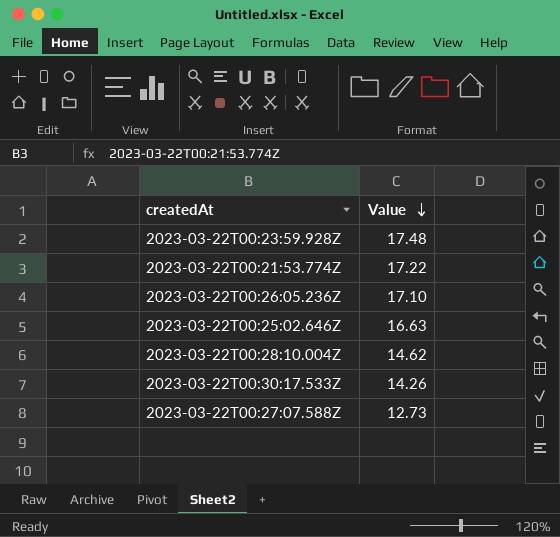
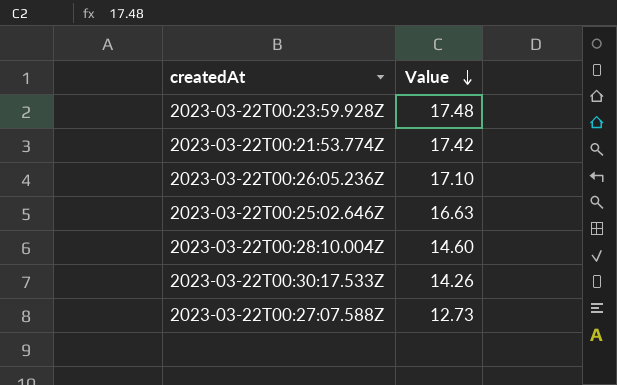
2023-03-22T00:21:53.774Z | Value: 17.22 -> 17.42
2023-03-22T00:28:10.004Z | Value: 14.62 -> 14.60

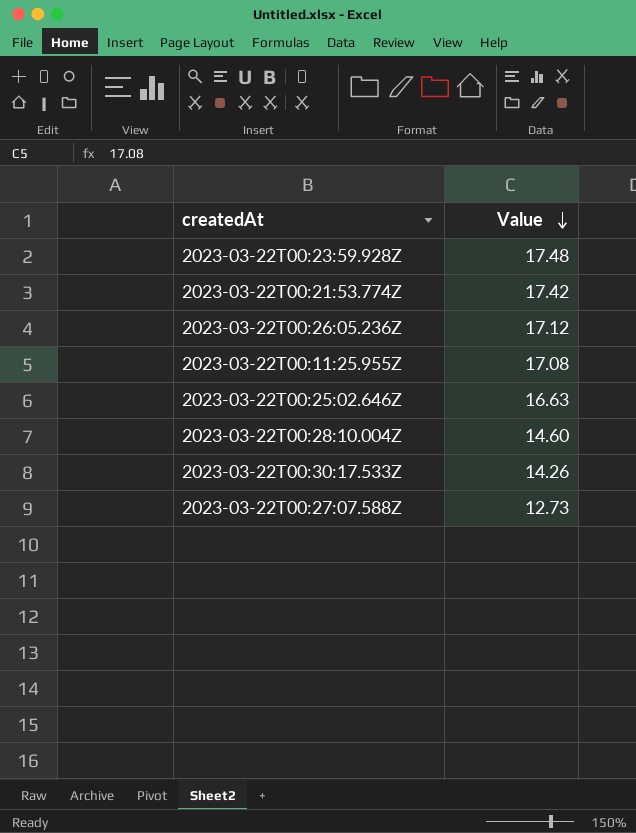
2023-03-22T00:26:05.236Z | Value: 17.10 -> 17.12
row 2023-03-22T00:11:25.955Z: none -> 17.08

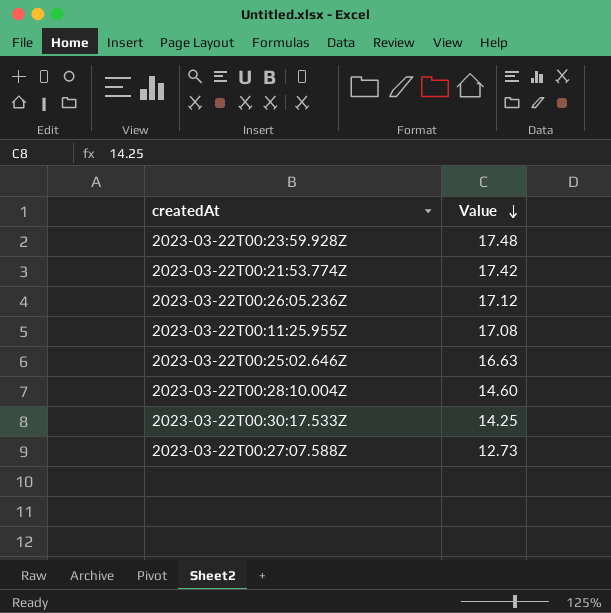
2023-03-22T00:30:17.533Z | Value: 14.26 -> 14.25

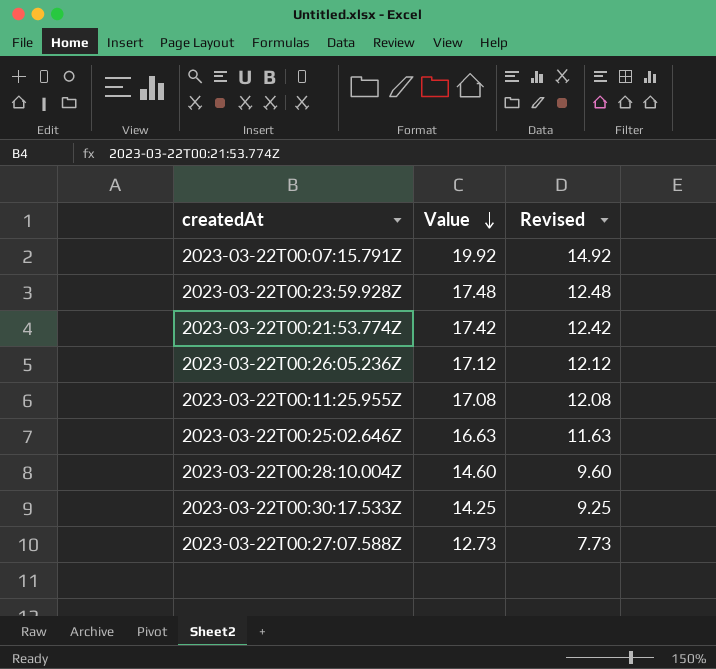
column Revised | formula: none -> [Value] - 5
row 2023-03-22T00:07:15.791Z: none -> 19.92 | 14.92

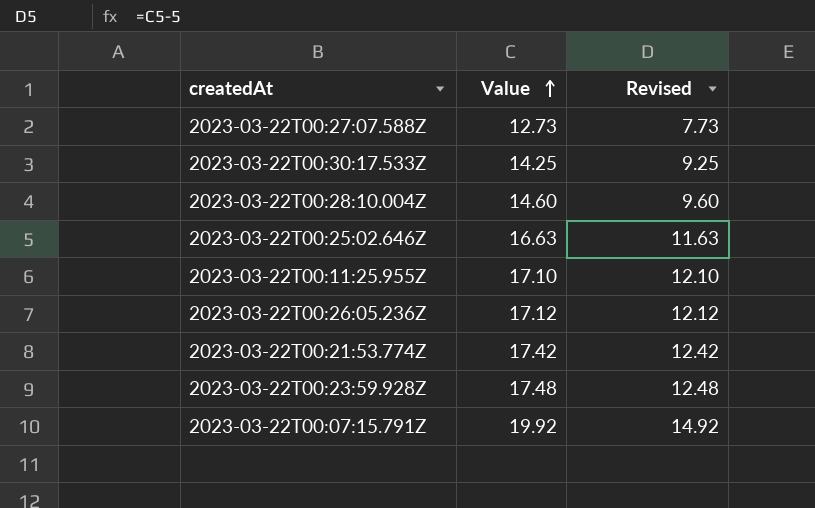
row order: Value descending -> Value ascending
2023-03-22T00:11:25.955Z | Value: 17.08 -> 17.10
2023-03-22T00:11:25.955Z | Revised: 12.08 -> 12.10

